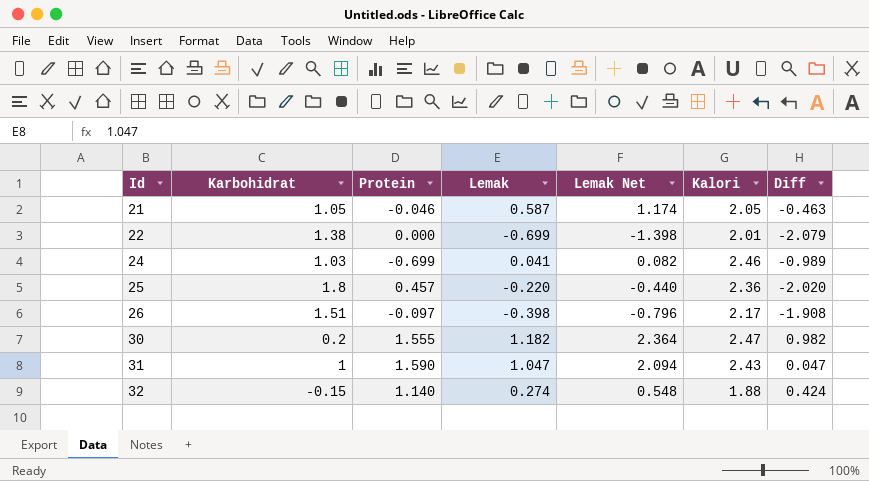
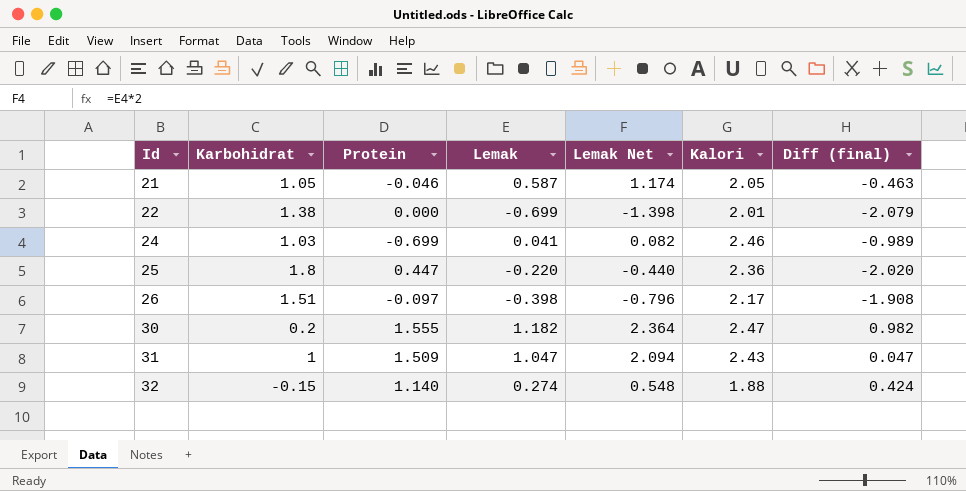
column name: Diff -> Diff (final)
25 | Protein: 0.457 -> 0.447
31 | Protein: 1.590 -> 1.509

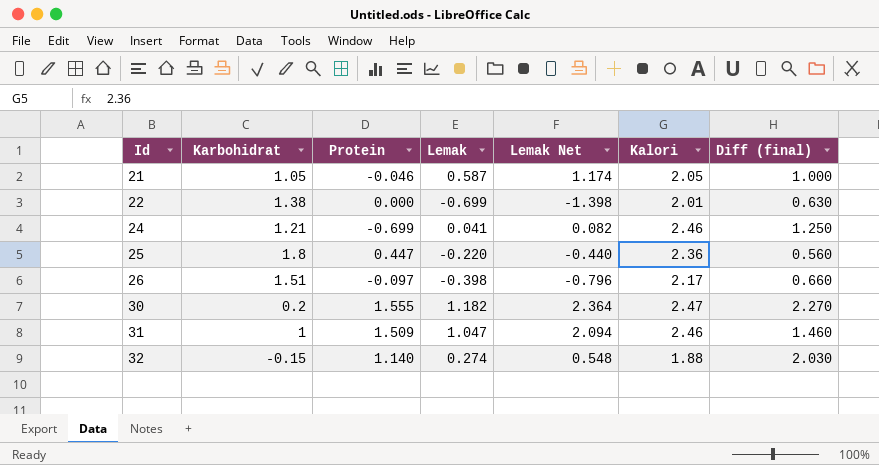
column Diff (final) | formula: [Lemak] - [Karbohidrat] -> [Kalori] - [Karbohidrat]
24 | Karbohidrat: 1.03 -> 1.21
31 | Kalori: 2.43 -> 2.46

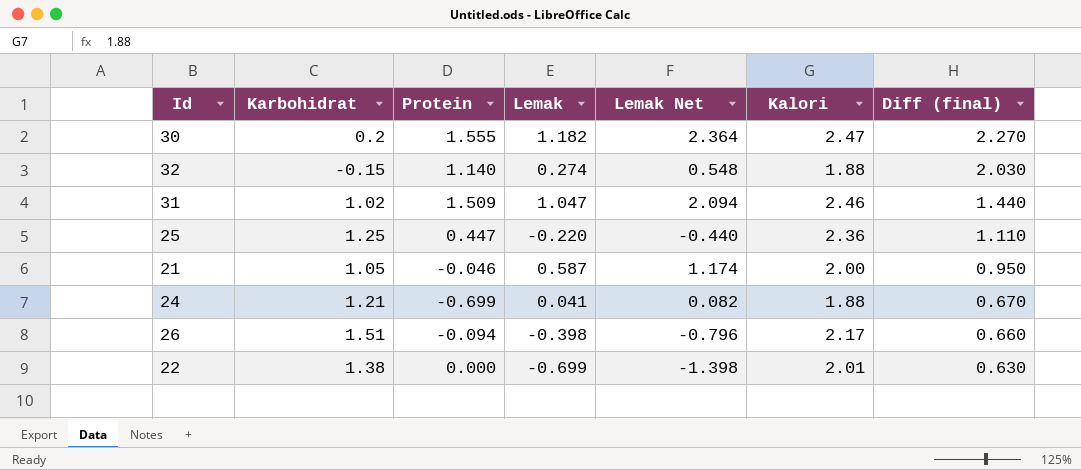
row order: Id ascending -> Diff (final) descending
31 | Karbohidrat: 1 -> 1.02
31 | Diff (final): 1.460 -> 1.440
25 | Karbohidrat: 1.8 -> 1.25
25 | Diff (final): 0.560 -> 1.110
21 | Kalori: 2.05 -> 2.00
21 | Diff (final): 1.000 -> 0.950
24 | Kalori: 2.46 -> 1.88
24 | Diff (final): 1.250 -> 0.670
26 | Protein: -0.097 -> -0.094

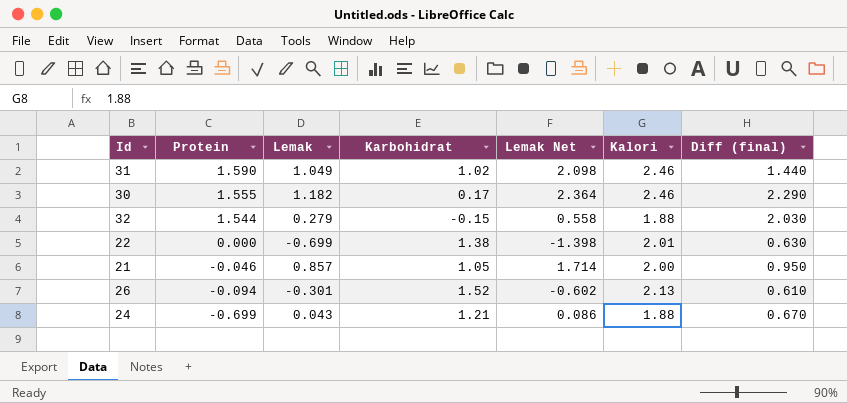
row order: Diff (final) descending -> Protein descending
column Karbohidrat | position: 2 -> 4
row 25: 1.25 | 0.447 | -0.220 | -0.440 | 2.36 | 1.110 -> none
31 | Protein: 1.509 -> 1.590
31 | Lemak: 1.047 -> 1.049
31 | Lemak Net: 2.094 -> 2.098
30 | Karbohidrat: 0.2 -> 0.17
30 | Kalori: 2.47 -> 2.46
30 | Diff (final): 2.270 -> 2.290
32 | Protein: 1.140 -> 1.544
32 | Lemak: 0.274 -> 0.279
32 | Lemak Net: 0.548 -> 0.558
21 | Lemak: 0.587 -> 0.857
21 | Lemak Net: 1.174 -> 1.714
26 | Lemak: -0.398 -> -0.301
26 | Karbohidrat: 1.51 -> 1.52
26 | Lemak Net: -0.796 -> -0.602
26 | Kalori: 2.17 -> 2.13
26 | Diff (final): 0.660 -> 0.610
24 | Lemak: 0.041 -> 0.043
24 | Lemak Net: 0.082 -> 0.086

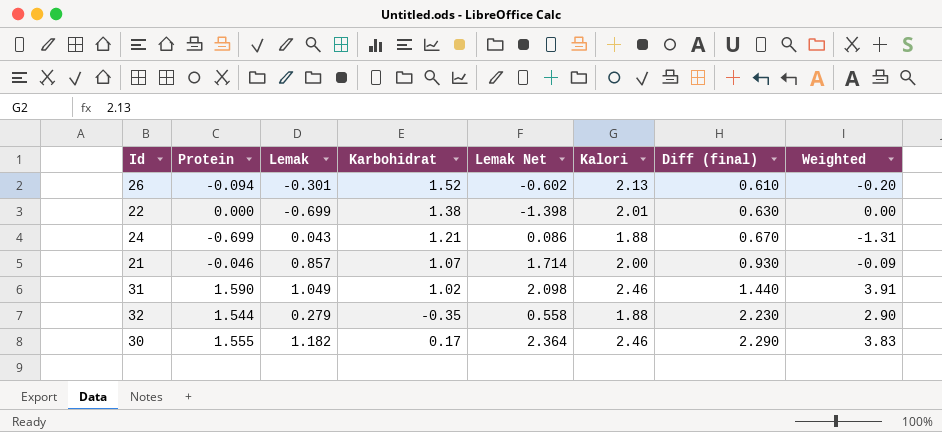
row order: Protein descending -> Diff (final) ascending
column Weighted | formula: none -> [Protein] * [Kalori]
21 | Karbohidrat: 1.05 -> 1.07
21 | Diff (final): 0.950 -> 0.930
32 | Karbohidrat: -0.15 -> -0.35
32 | Diff (final): 2.030 -> 2.230

